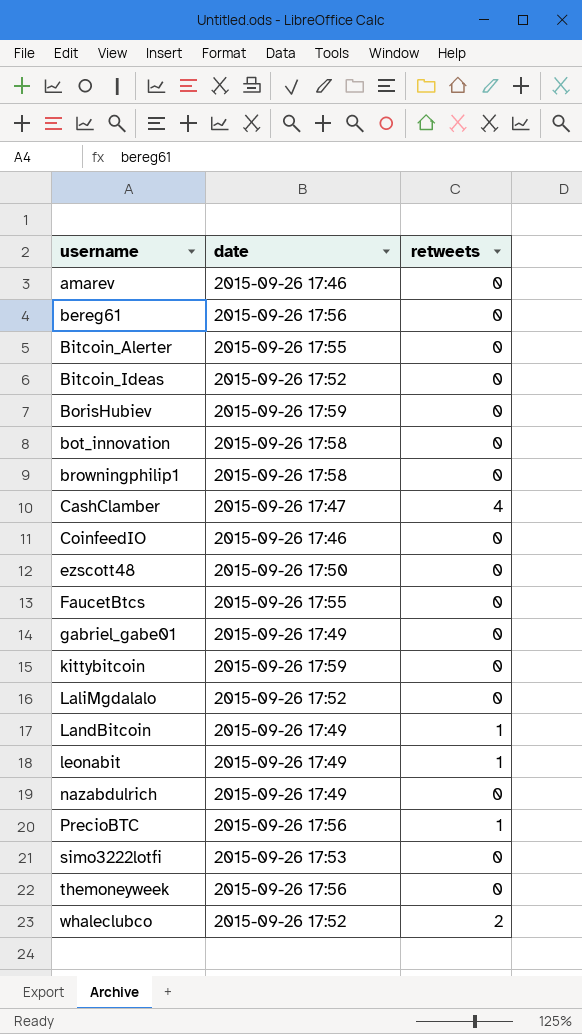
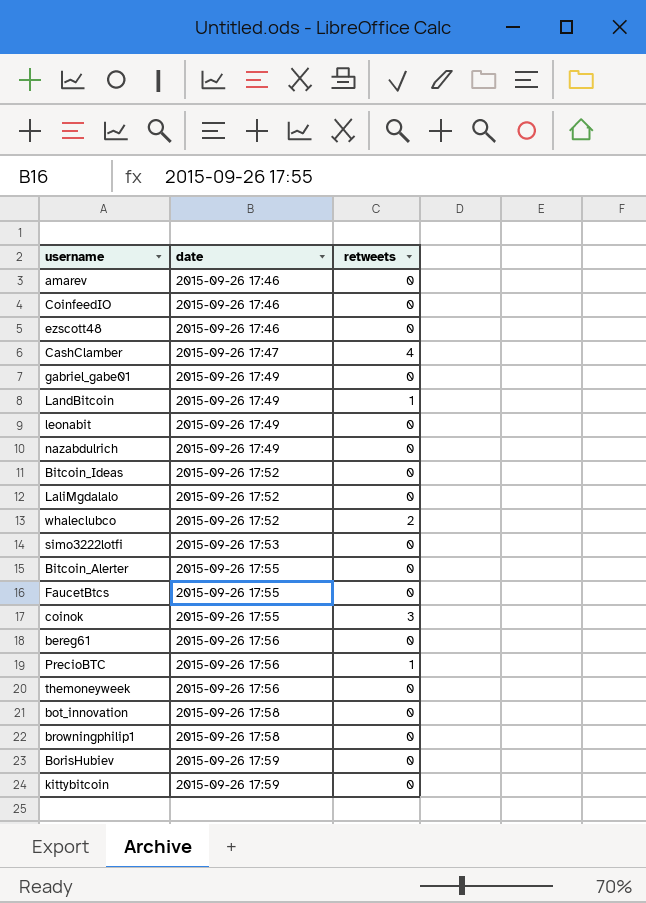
row order: username ascending -> date ascending
ezscott48 | date: 2015-09-26 17:50 -> 2015-09-26 17:46
leonabit | retweets: 1 -> 0
row coinok: none -> 2015-09-26 17:55 | 3

